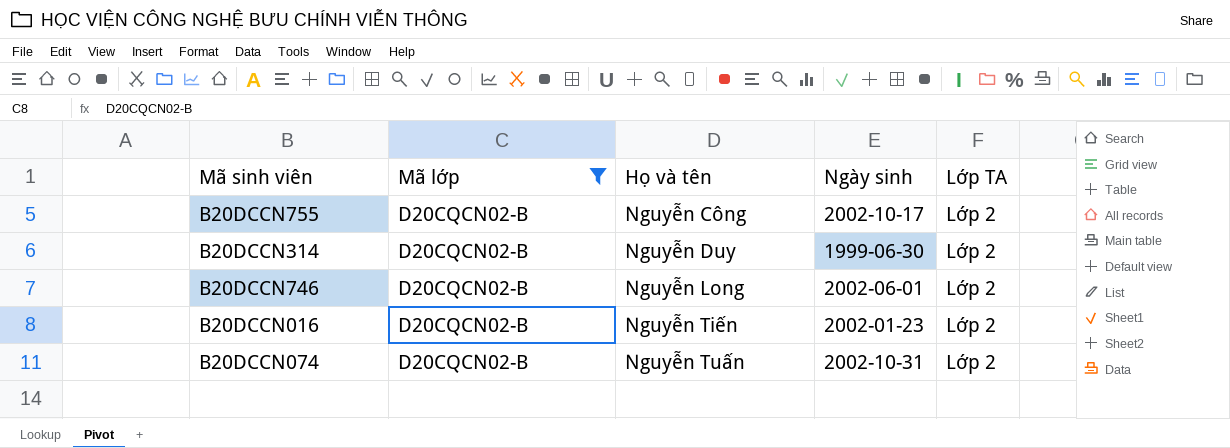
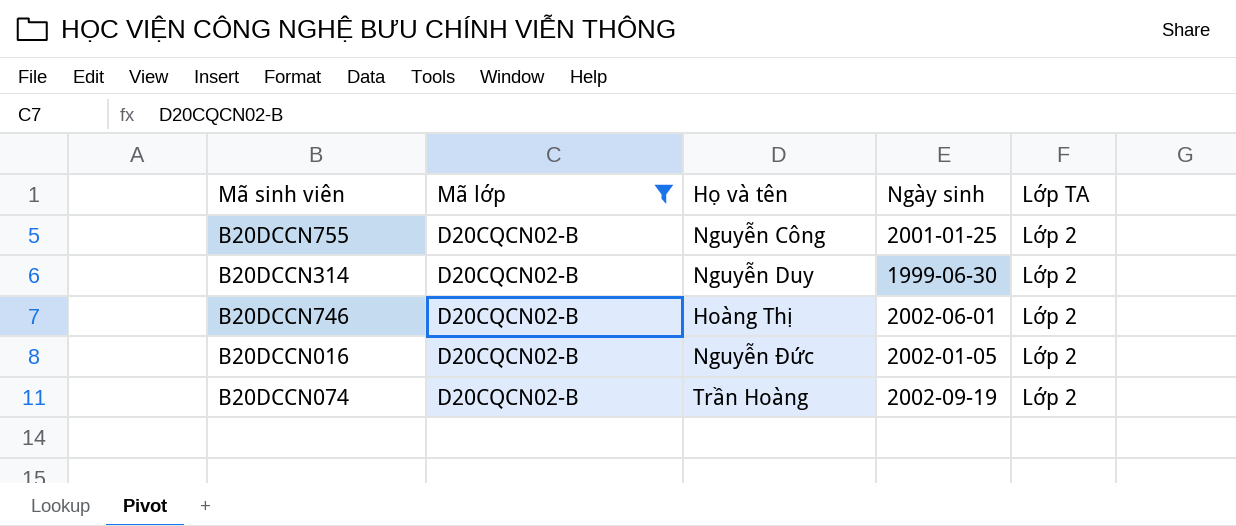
B20DCCN755 | Ngày sinh: 2002-10-17 -> 2001-01-25
B20DCCN746 | Họ và tên: Nguyễn Long -> Hoàng Thị
B20DCCN016 | Họ và tên: Nguyễn Tiến -> Nguyễn Đức
B20DCCN016 | Ngày sinh: 2002-01-23 -> 2002-01-05
B20DCCN074 | Họ và tên: Nguyễn Tuấn -> Trần Hoàng
B20DCCN074 | Ngày sinh: 2002-10-31 -> 2002-09-19

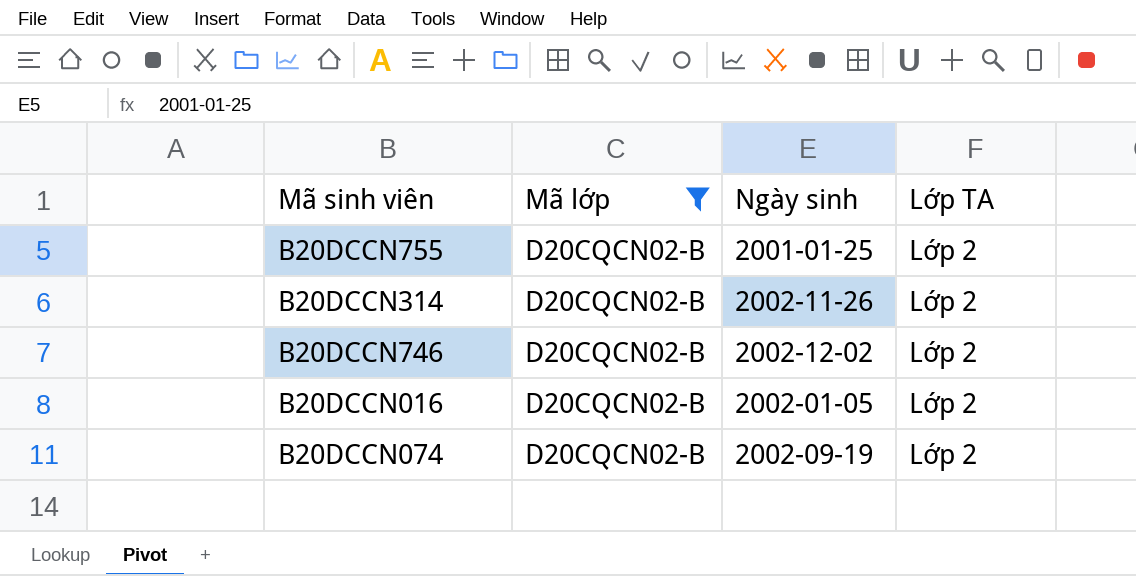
column Họ và tên | position: 3 -> none
B20DCCN314 | Ngày sinh: 1999-06-30 -> 2002-11-26
B20DCCN746 | Ngày sinh: 2002-06-01 -> 2002-12-02

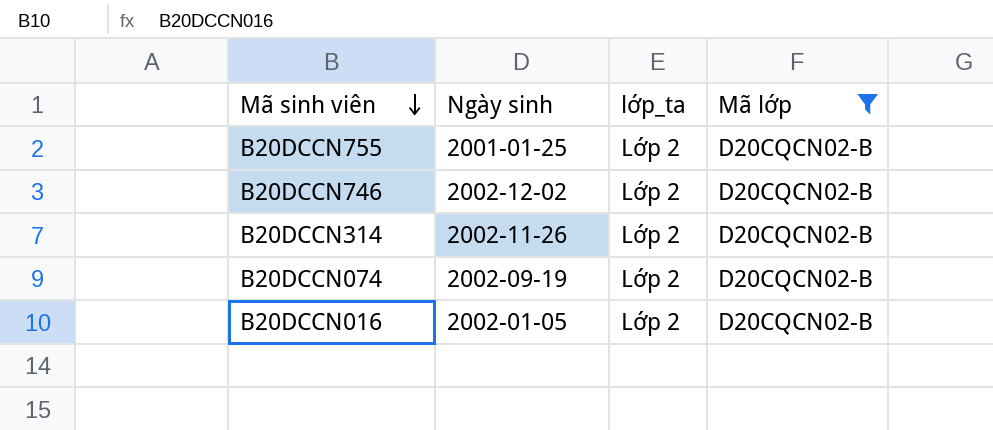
row order: none -> Mã sinh viên descending
column name: Lớp TA -> lớp_ta
column Mã lớp | position: 2 -> 4

